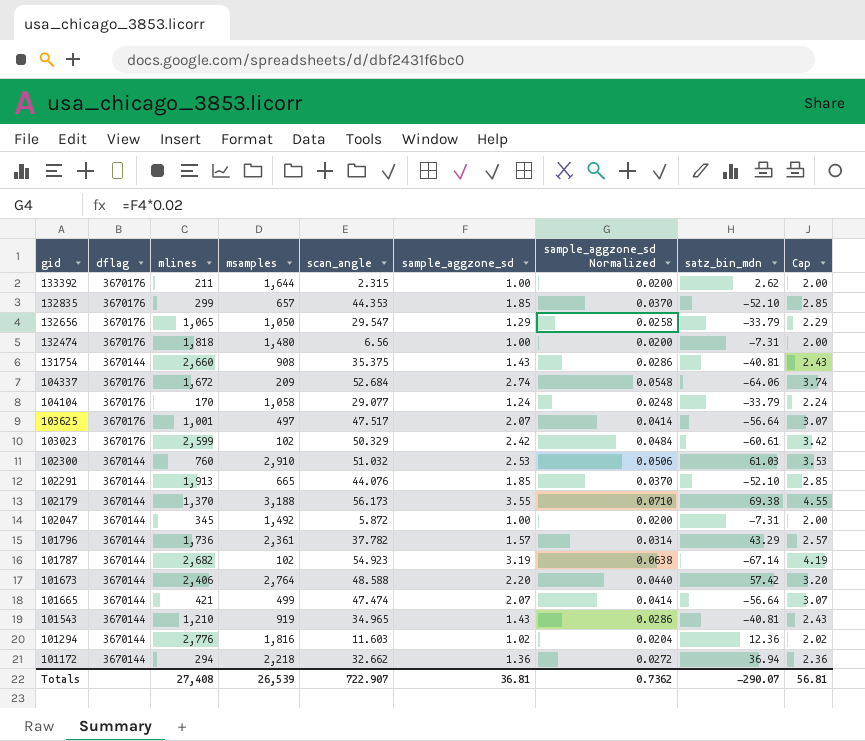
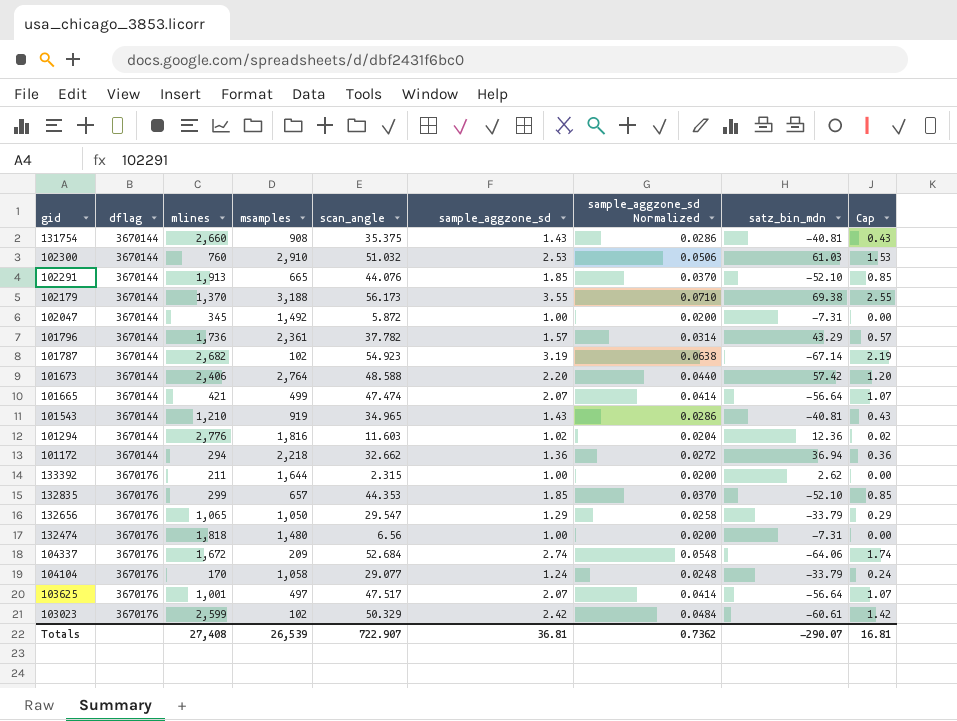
row order: gid descending -> dflag ascending
column Cap | formula: [sample_aggzone_sd] + 1 -> [sample_aggzone_sd] - 1
Totals | Cap: 56.81 -> 16.81

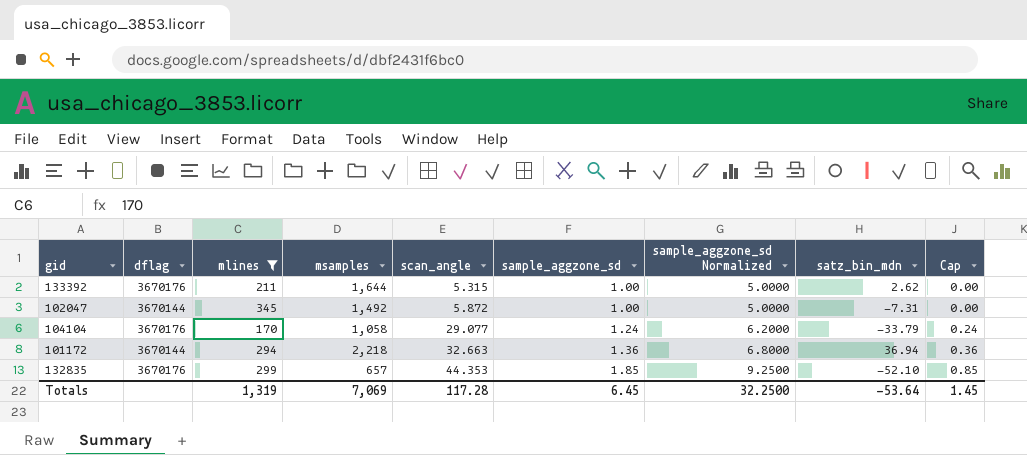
filter: none -> mlines <= 345
row order: dflag ascending -> scan_angle ascending
column sample_aggzone_sd Normalized | formula: [sample_aggzone_sd] * 0.02 -> [sample_aggzone_sd] * 5
133392 | scan_angle: 2.315 -> 5.315
101172 | scan_angle: 32.662 -> 32.663
Totals | mlines: 27,408 -> 1,319
Totals | msamples: 26,539 -> 7,069
Totals | scan_angle: 722.907 -> 117.28
Totals | sample_aggzone_sd: 36.81 -> 6.45
Totals | sample_aggzone_sd Normalized: 0.7362 -> 32.2500
Totals | satz_bin_mdn: -290.07 -> -53.64
Totals | Cap: 16.81 -> 1.45

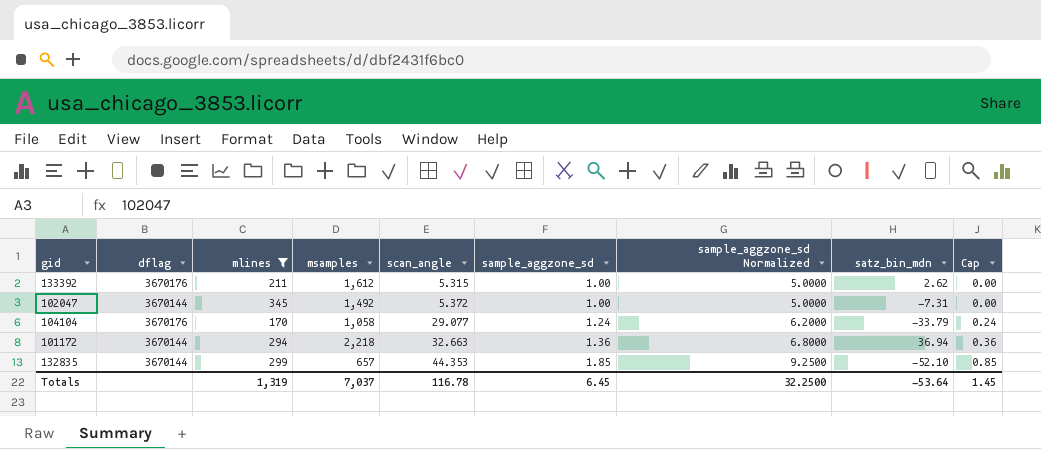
133392 | msamples: 1,644 -> 1,612
102047 | scan_angle: 5.872 -> 5.372
132835 | dflag: 3670176 -> 3670144
Totals | msamples: 7,069 -> 7,037
Totals | scan_angle: 117.28 -> 116.78

